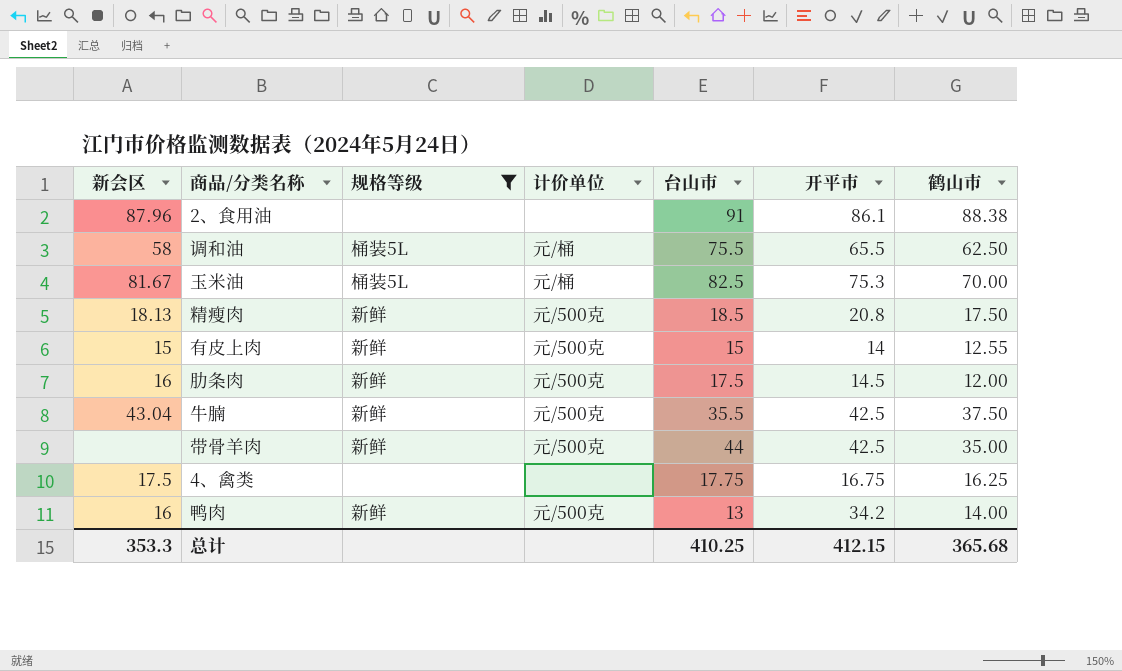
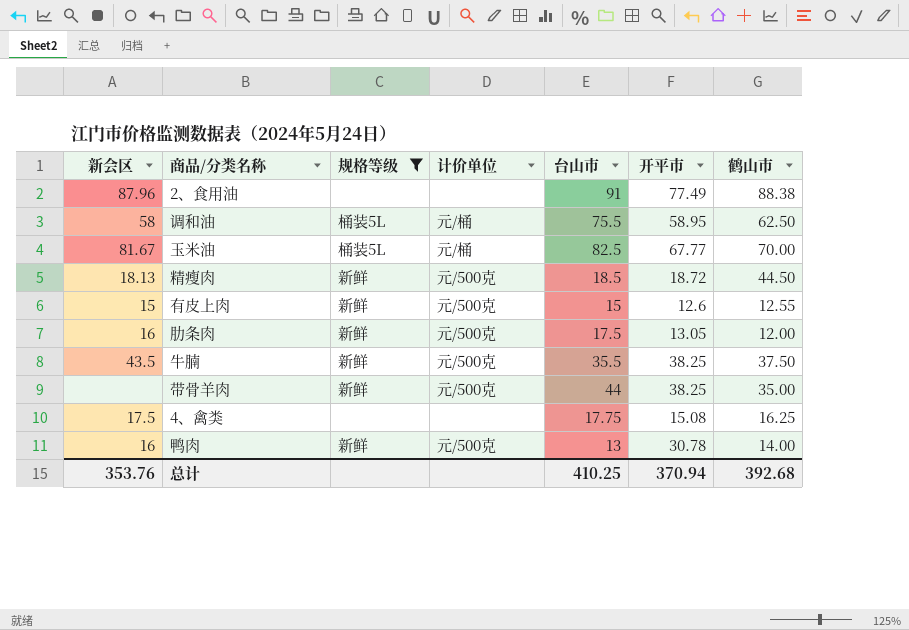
2、食用油 | 开平市: 86.1 -> 77.49
调和油 | 开平市: 65.5 -> 58.95
玉米油 | 开平市: 75.3 -> 67.77
精瘦肉 | 开平市: 20.8 -> 18.72
精瘦肉 | 鹤山市: 17.50 -> 44.50
有皮上肉 | 开平市: 14 -> 12.6
肋条肉 | 开平市: 14.5 -> 13.05
牛腩 | 新会区: 43.04 -> 43.5
牛腩 | 开平市: 42.5 -> 38.25
带骨羊肉 | 开平市: 42.5 -> 38.25
4、禽类 | 开平市: 16.75 -> 15.08
鸭肉 | 开平市: 34.2 -> 30.78
总计 | 新会区: 353.3 -> 353.76
总计 | 开平市: 412.15 -> 370.94
总计 | 鹤山市: 365.68 -> 392.68

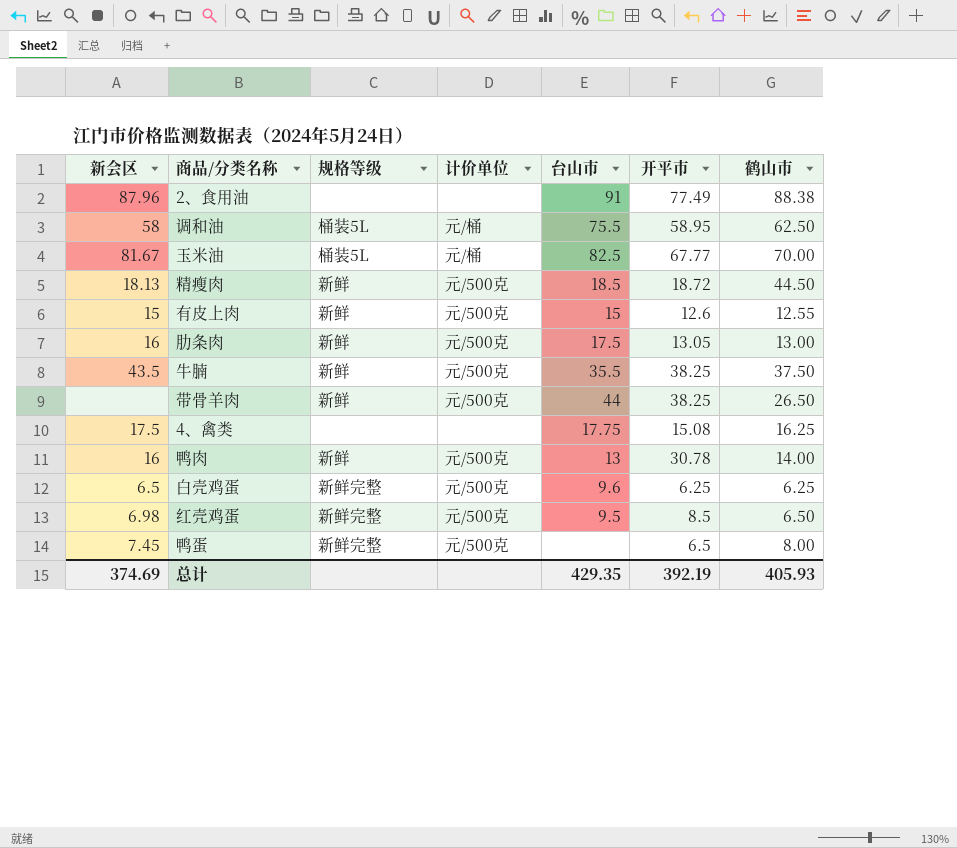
filter: 规格等级 != 新鲜完整 -> none
肋条肉 | 鹤山市: 12.00 -> 13.00
带骨羊肉 | 鹤山市: 35.00 -> 26.50
总计 | 新会区: 353.76 -> 374.69
总计 | 台山市: 410.25 -> 429.35
总计 | 开平市: 370.94 -> 392.19
总计 | 鹤山市: 392.68 -> 405.93

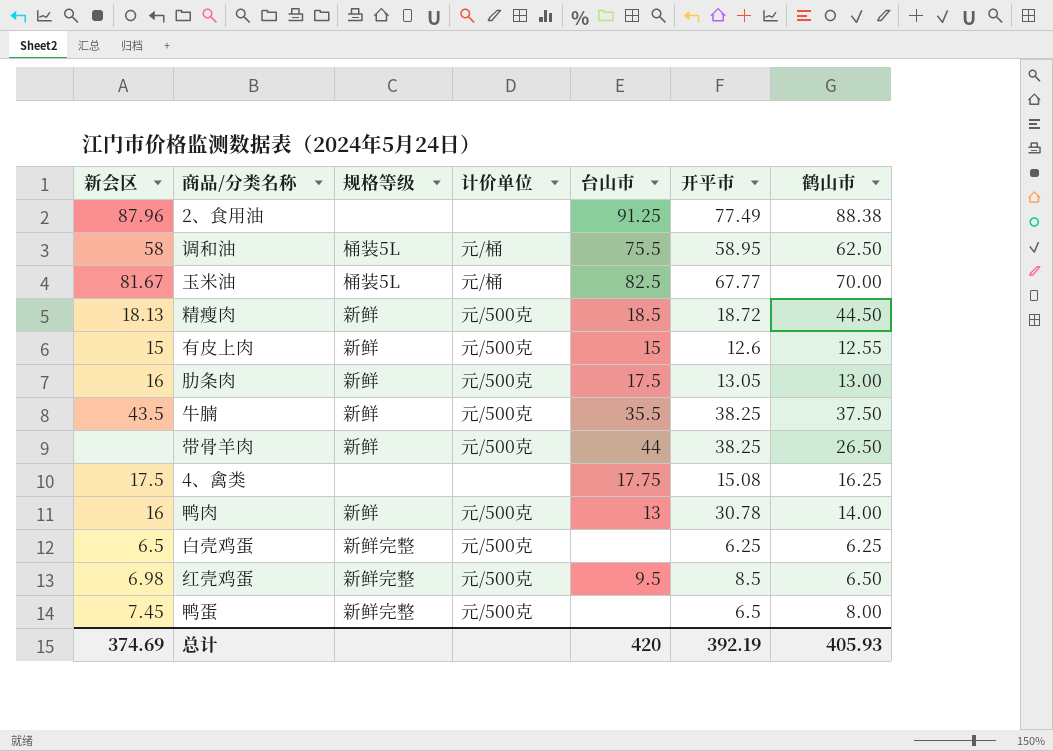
2、食用油 | 台山市: 91 -> 91.25
白壳鸡蛋 | 台山市: 9.6 -> none
总计 | 台山市: 429.35 -> 420

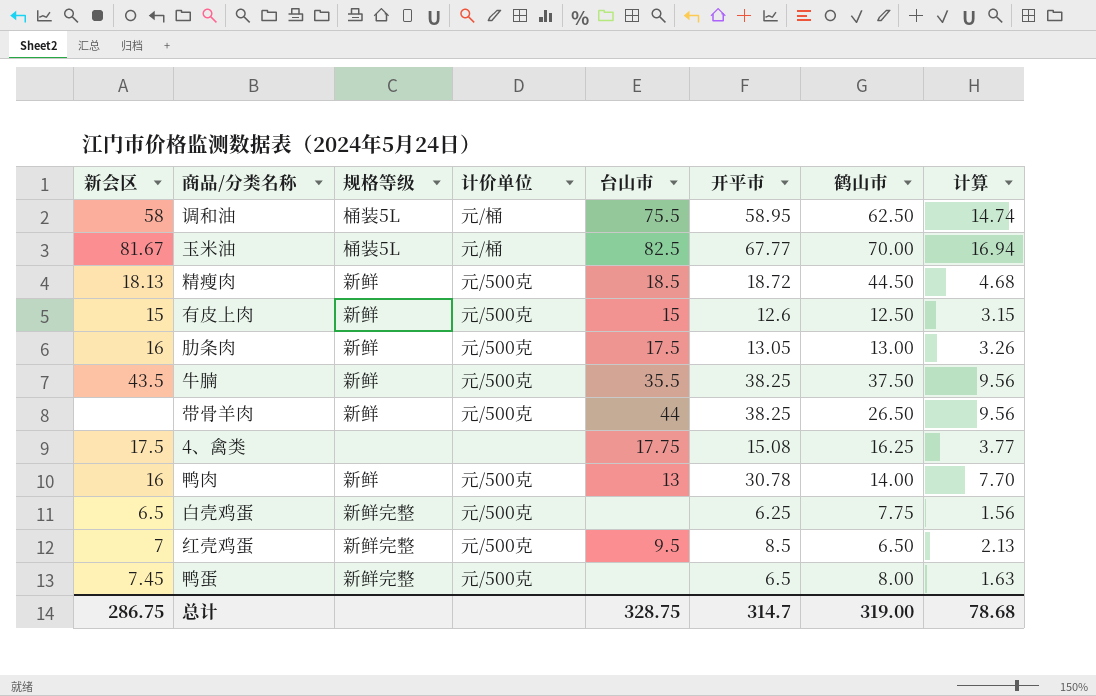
column 计算 | formula: none -> [开平市] * 0.25
row 2、食用油: 87.96 | none | none | 91.25 | 77.49 | 88.38 -> none
有皮上肉 | 鹤山市: 12.55 -> 12.50
白壳鸡蛋 | 鹤山市: 6.25 -> 7.75
红壳鸡蛋 | 新会区: 6.98 -> 7
总计 | 新会区: 374.69 -> 286.75
总计 | 台山市: 420 -> 328.75
总计 | 开平市: 392.19 -> 314.7
总计 | 鹤山市: 405.93 -> 319.00

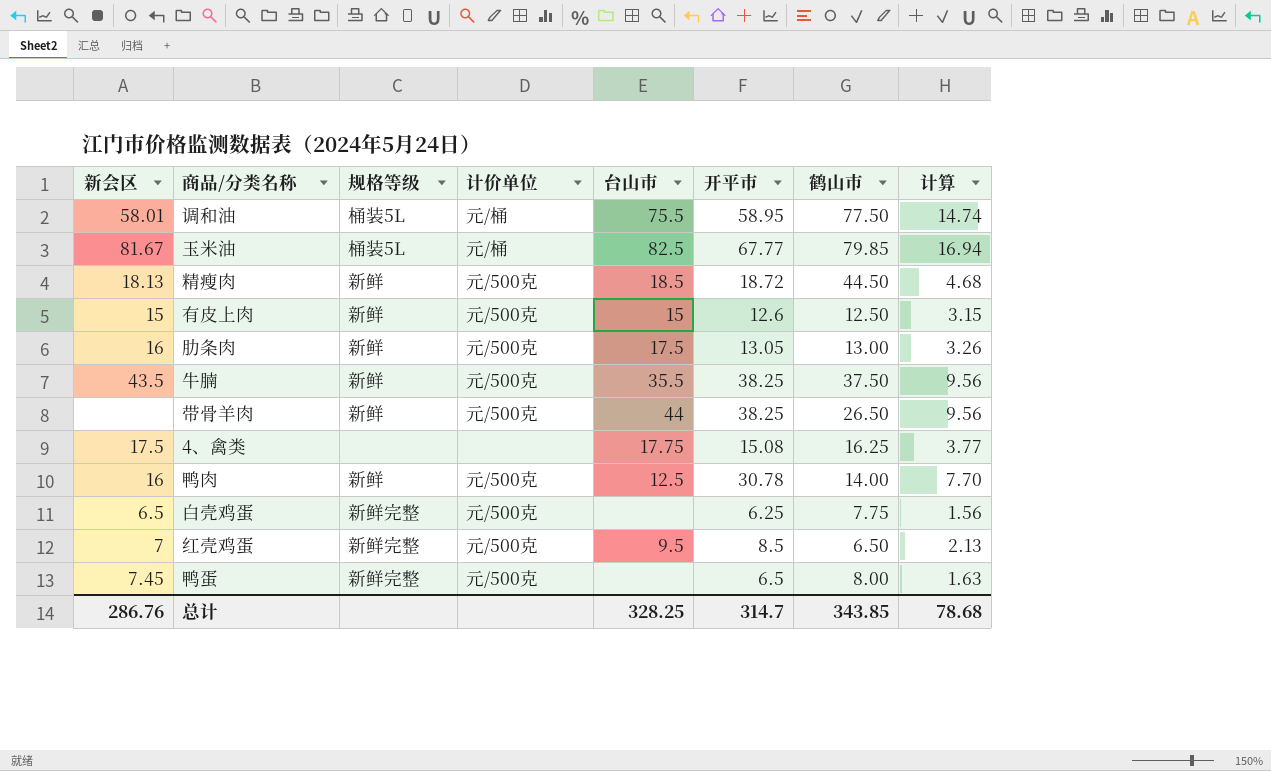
调和油 | 新会区: 58 -> 58.01
调和油 | 鹤山市: 62.50 -> 77.50
玉米油 | 鹤山市: 70.00 -> 79.85
鸭肉 | 台山市: 13 -> 12.5
总计 | 新会区: 286.75 -> 286.76
总计 | 台山市: 328.75 -> 328.25
总计 | 鹤山市: 319.00 -> 343.85

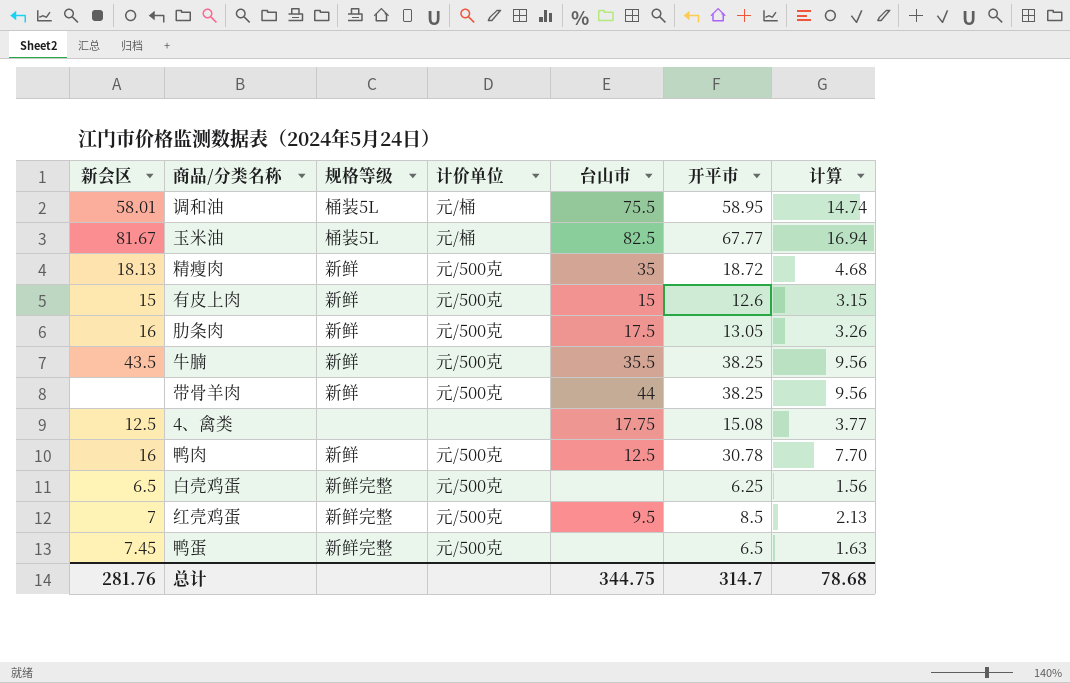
column 鹤山市 | position: 7 -> none
精瘦肉 | 台山市: 18.5 -> 35
4、禽类 | 新会区: 17.5 -> 12.5
总计 | 新会区: 286.76 -> 281.76
总计 | 台山市: 328.25 -> 344.75

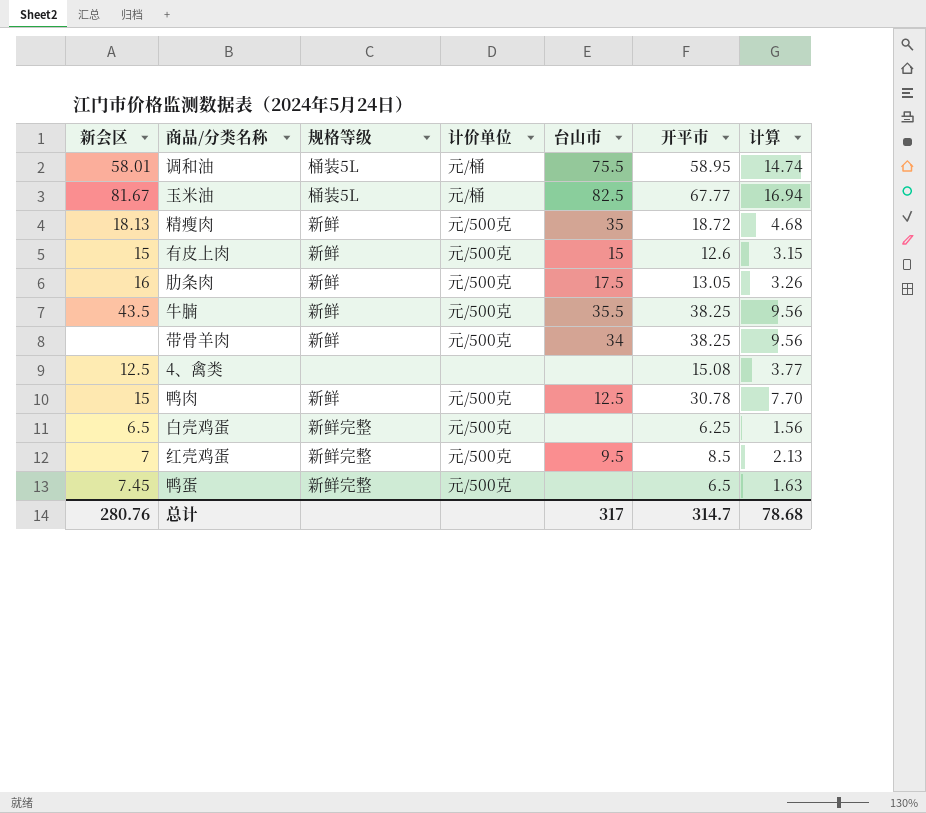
带骨羊肉 | 台山市: 44 -> 34
4、禽类 | 台山市: 17.75 -> none
鸭肉 | 新会区: 16 -> 15
总计 | 新会区: 281.76 -> 280.76
总计 | 台山市: 344.75 -> 317

